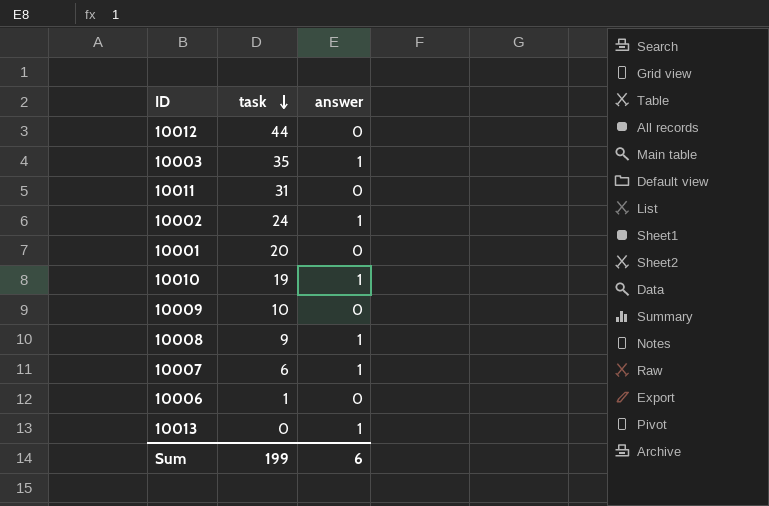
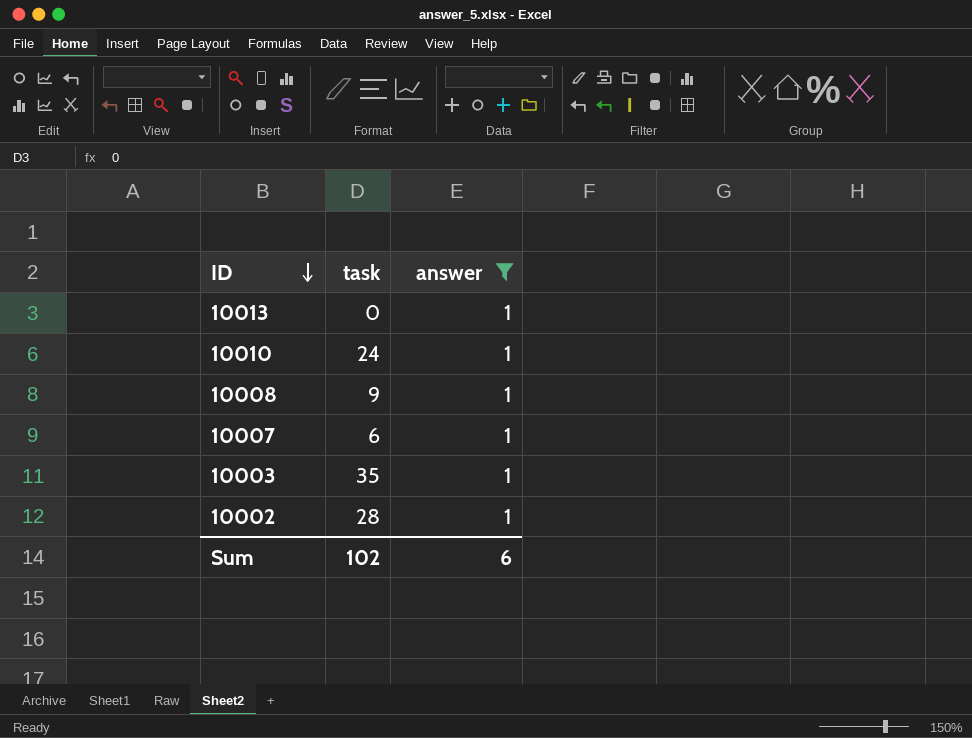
filter: none -> answer = 1
row order: task descending -> ID descending
10010 | task: 19 -> 24
10002 | task: 24 -> 28
Sum | task: 199 -> 102

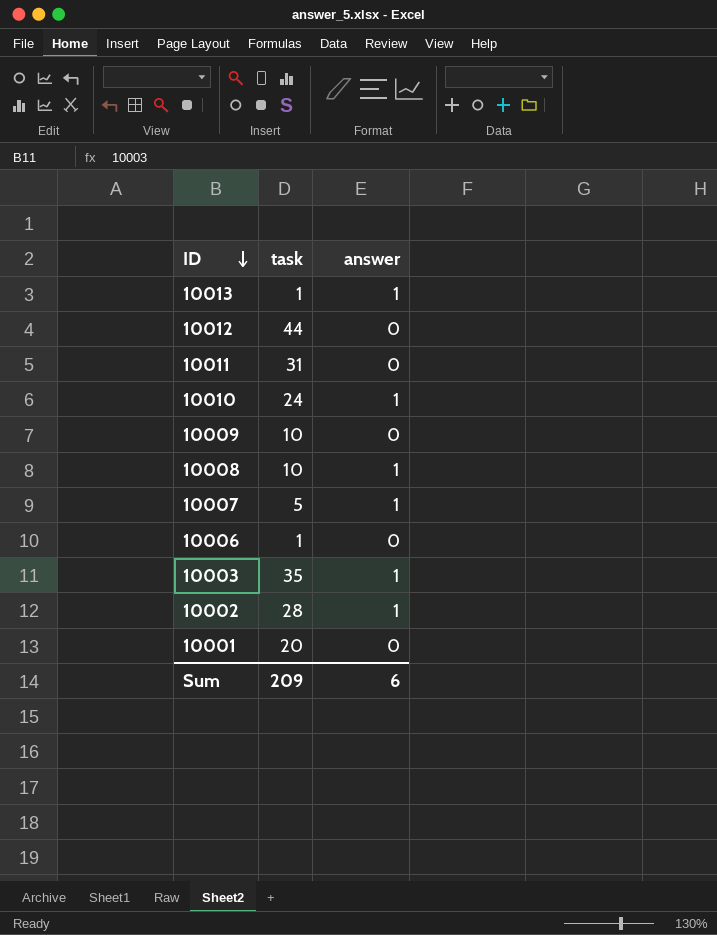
filter: answer = 1 -> none
10013 | task: 0 -> 1
10008 | task: 9 -> 10
10007 | task: 6 -> 5
Sum | task: 102 -> 209

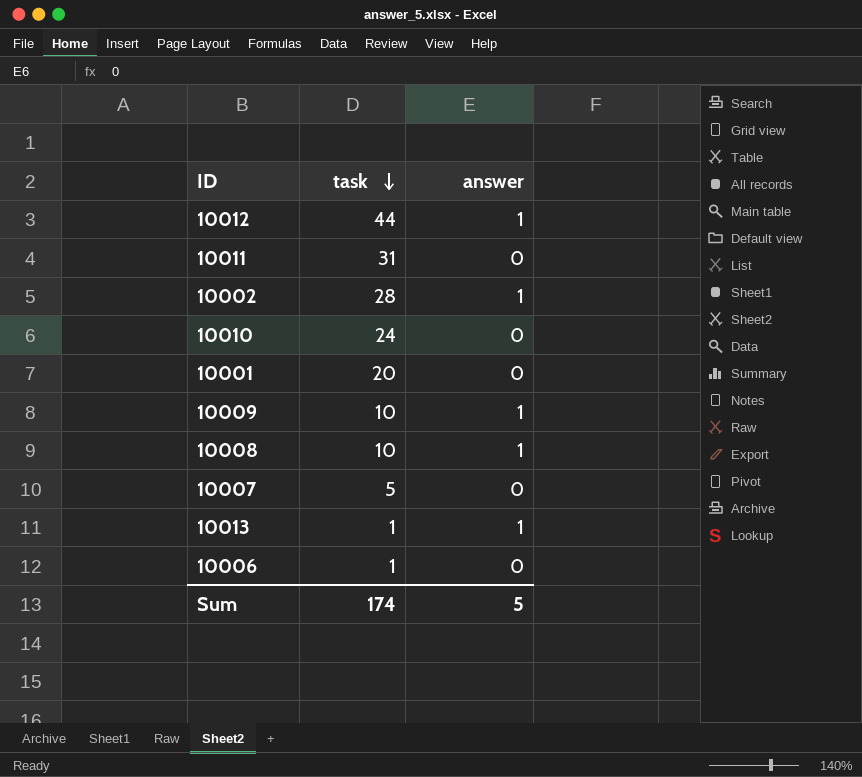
row order: ID descending -> task descending
row 10003: 35 | 1 -> none
10012 | answer: 0 -> 1
10010 | answer: 1 -> 0
10009 | answer: 0 -> 1
10007 | answer: 1 -> 0
Sum | task: 209 -> 174
Sum | answer: 6 -> 5

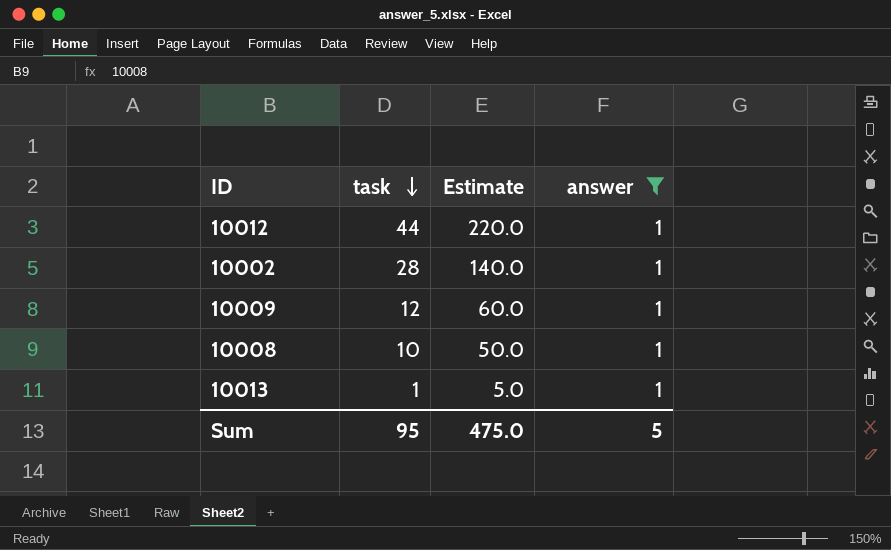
filter: none -> answer = 1
column Estimate | formula: none -> [task] * 5
10009 | task: 10 -> 12
Sum | task: 174 -> 95

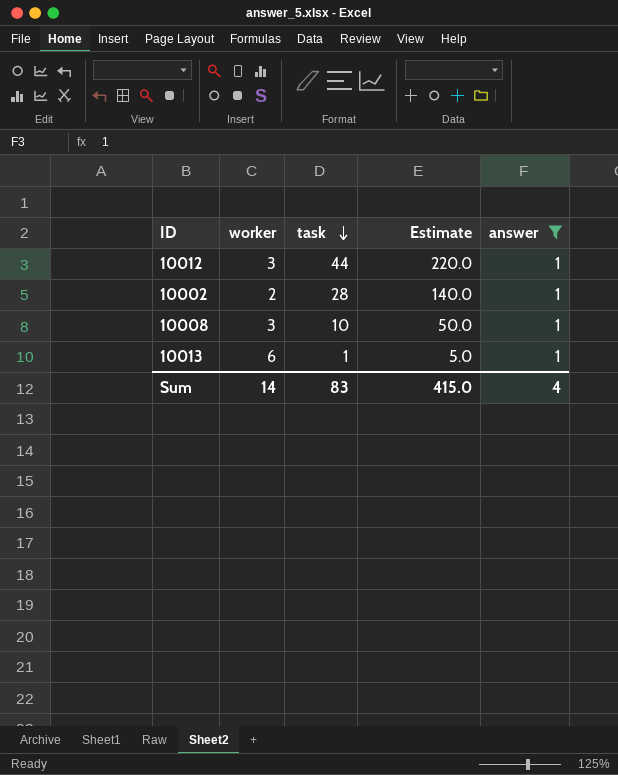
column worker | position: none -> 2
row 10009: 12 | 60.0 | 1 -> none
Sum | task: 95 -> 83
Sum | Estimate: 475.0 -> 415.0
Sum | answer: 5 -> 4

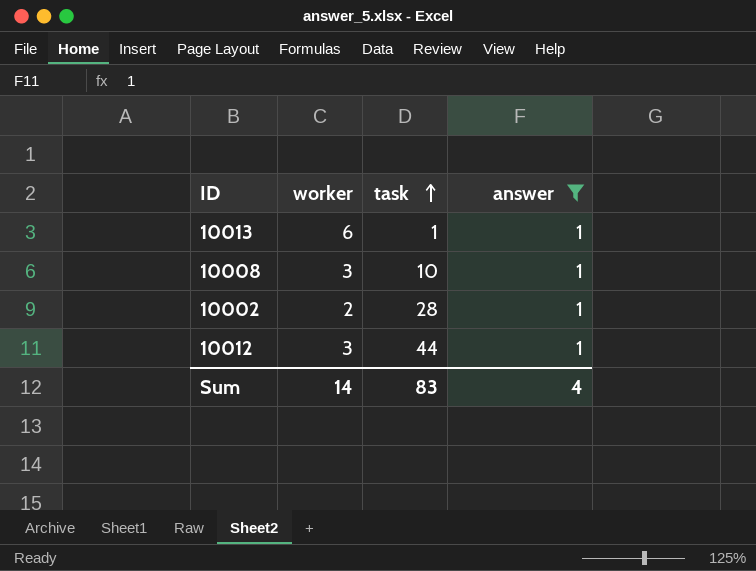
row order: task descending -> task ascending
column Estimate | formula: [task] * 5 -> none

